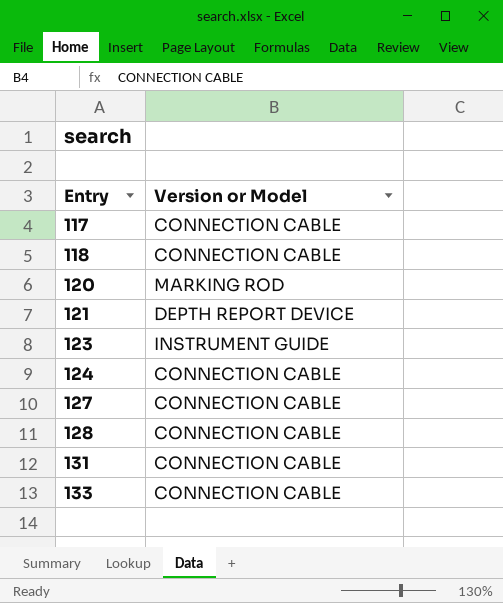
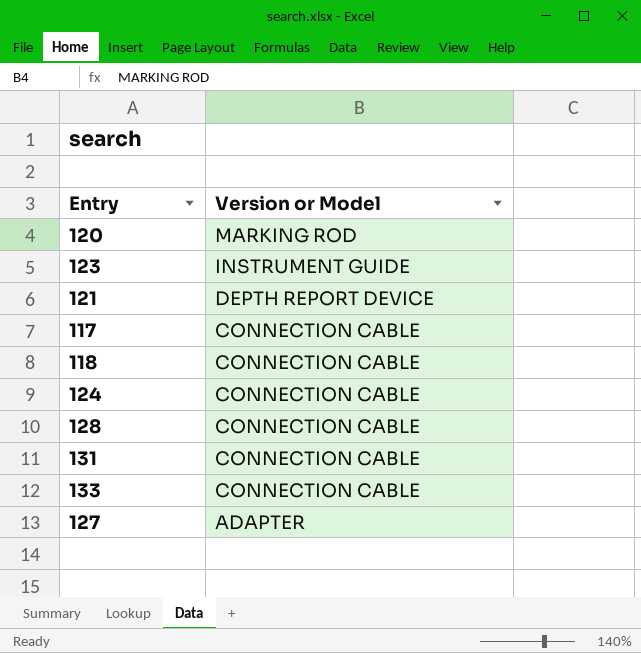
row order: Entry ascending -> Version or Model descending
127 | Version or Model: CONNECTION CABLE -> ADAPTER

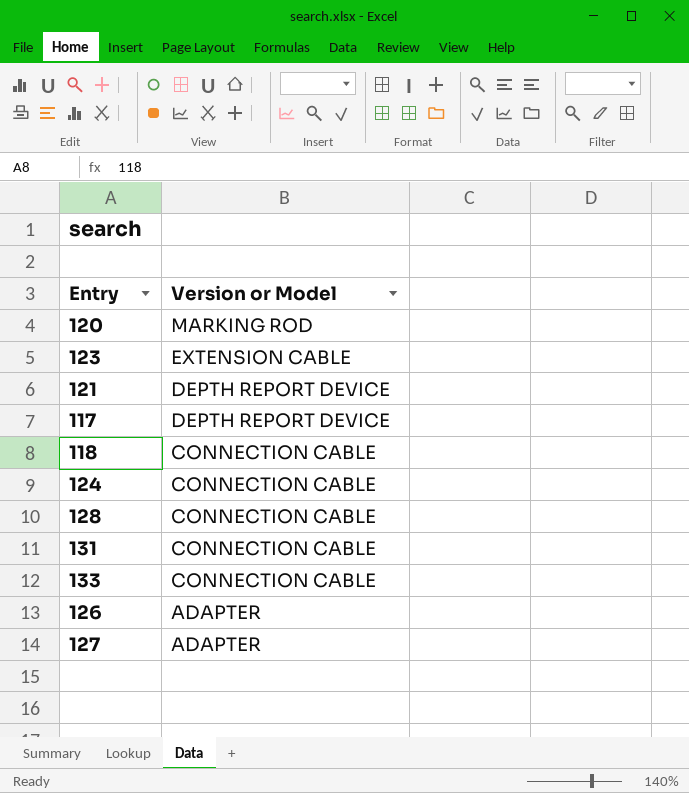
123 | Version or Model: INSTRUMENT GUIDE -> EXTENSION CABLE
117 | Version or Model: CONNECTION CABLE -> DEPTH REPORT DEVICE
row 126: none -> ADAPTER

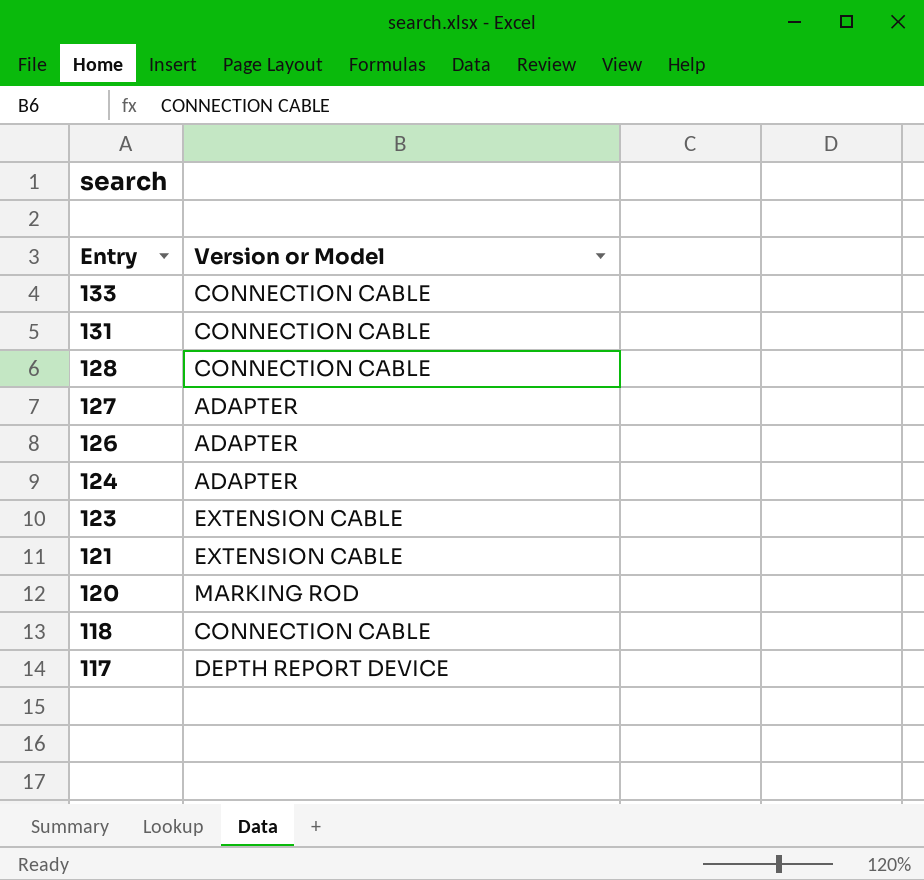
row order: Version or Model descending -> Entry descending
124 | Version or Model: CONNECTION CABLE -> ADAPTER
121 | Version or Model: DEPTH REPORT DEVICE -> EXTENSION CABLE

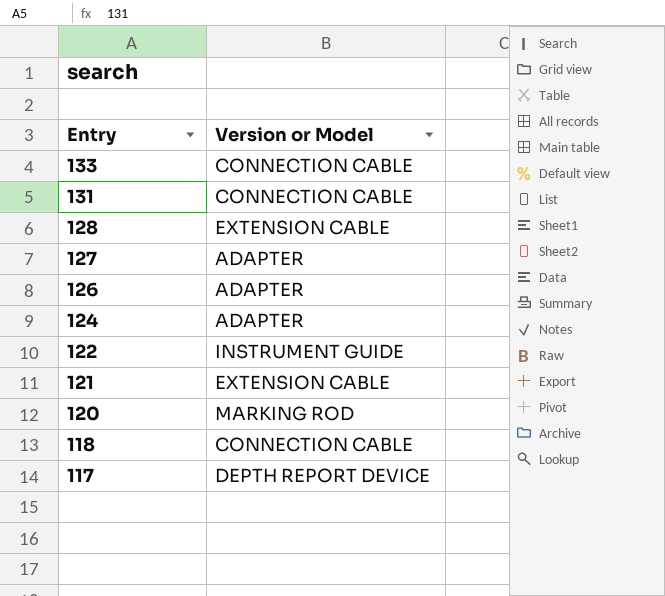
row 123: EXTENSION CABLE -> none
128 | Version or Model: CONNECTION CABLE -> EXTENSION CABLE
row 122: none -> INSTRUMENT GUIDE

